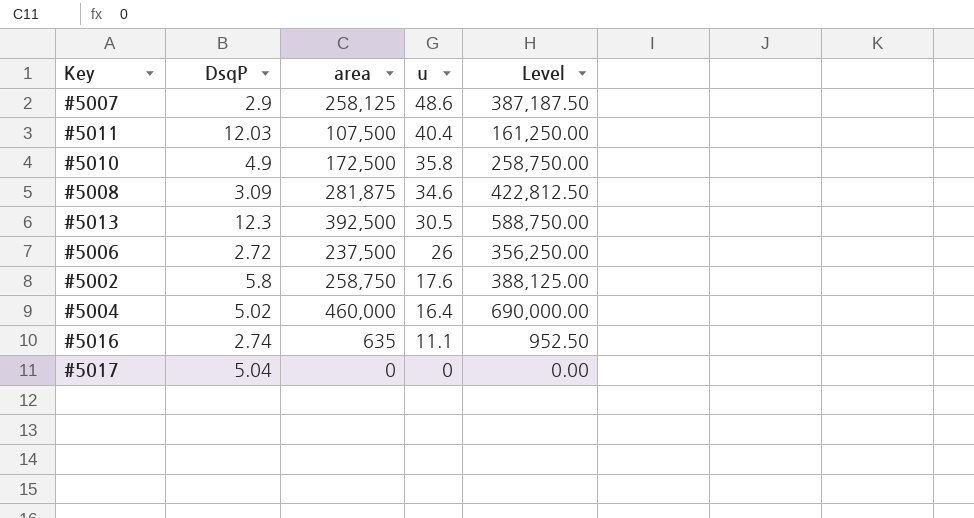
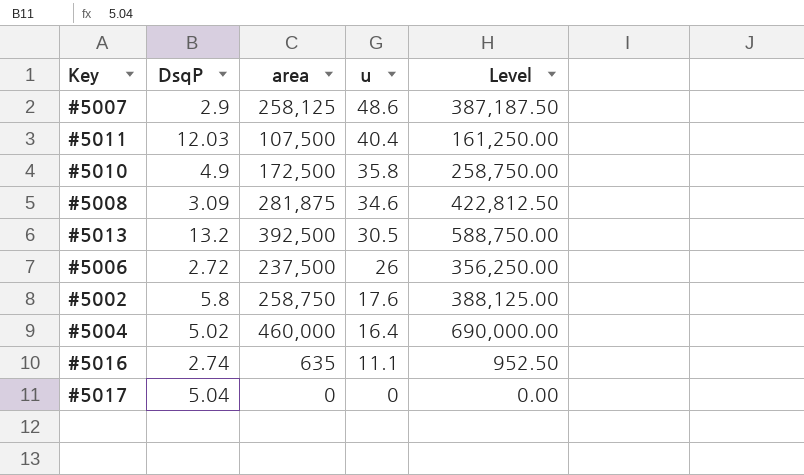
#5013 | DsqP: 12.3 -> 13.2

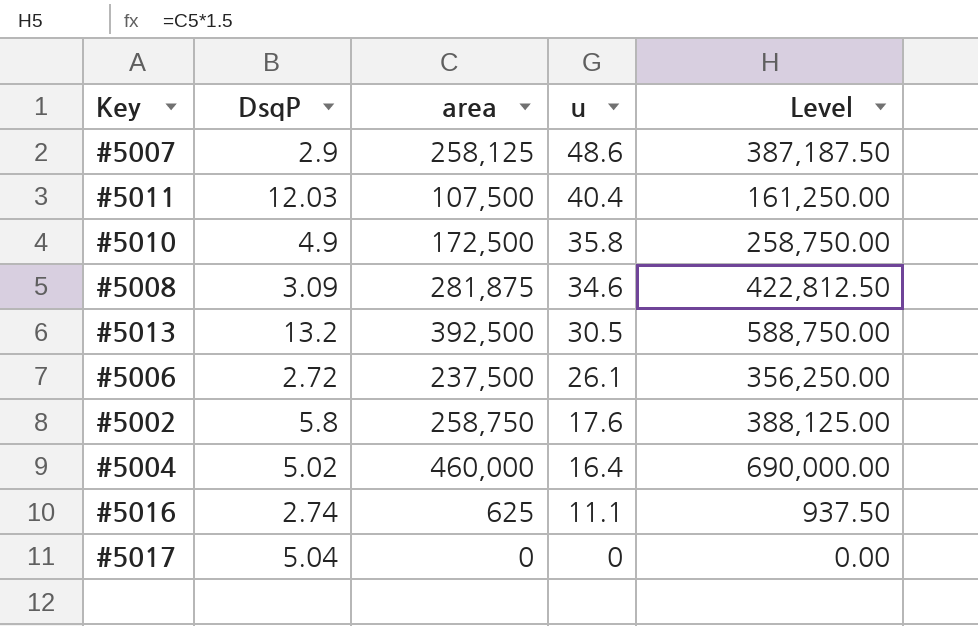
#5006 | u: 26 -> 26.1
#5016 | area: 635 -> 625
#5016 | Level: 952.50 -> 937.50

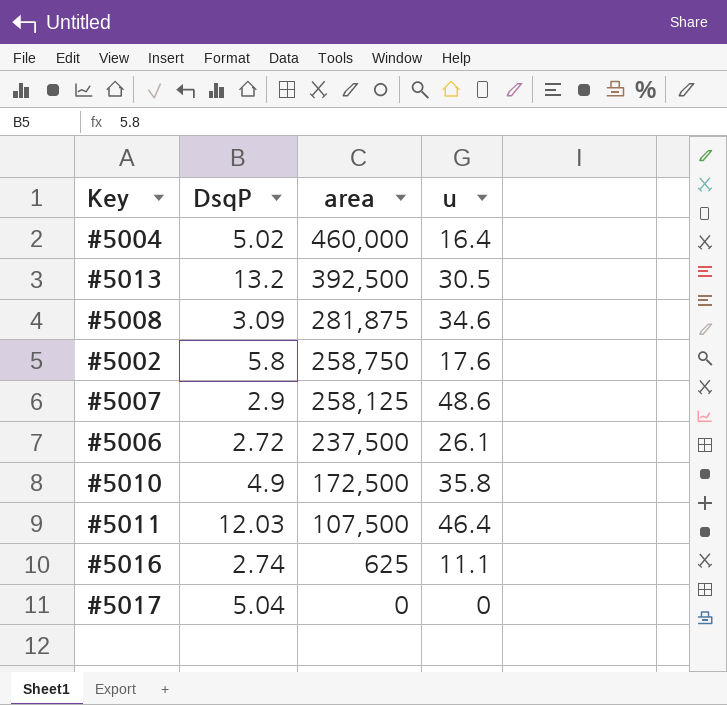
row order: u descending -> area descending
column Level | formula: [area] * 1.5 -> none
#5011 | u: 40.4 -> 46.4

